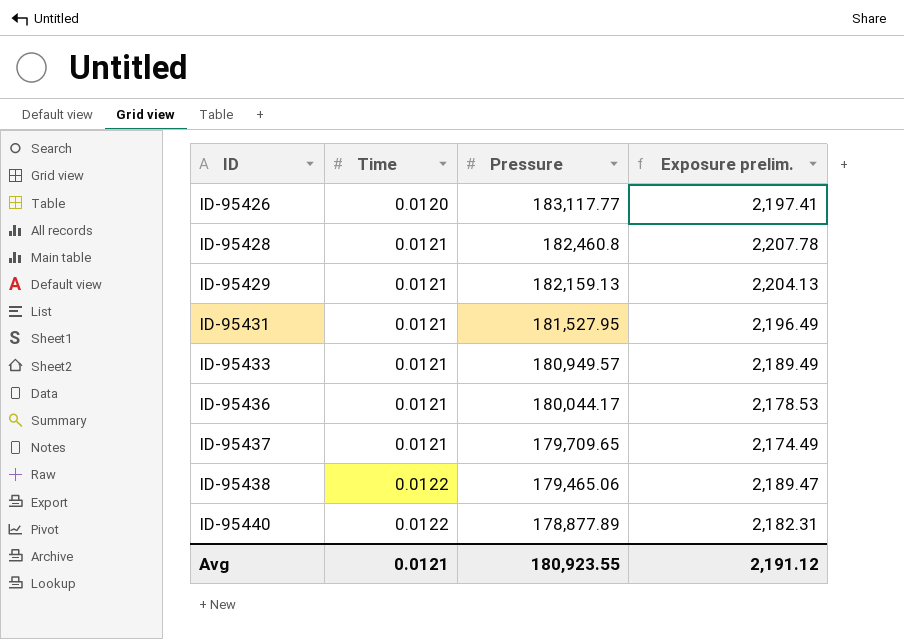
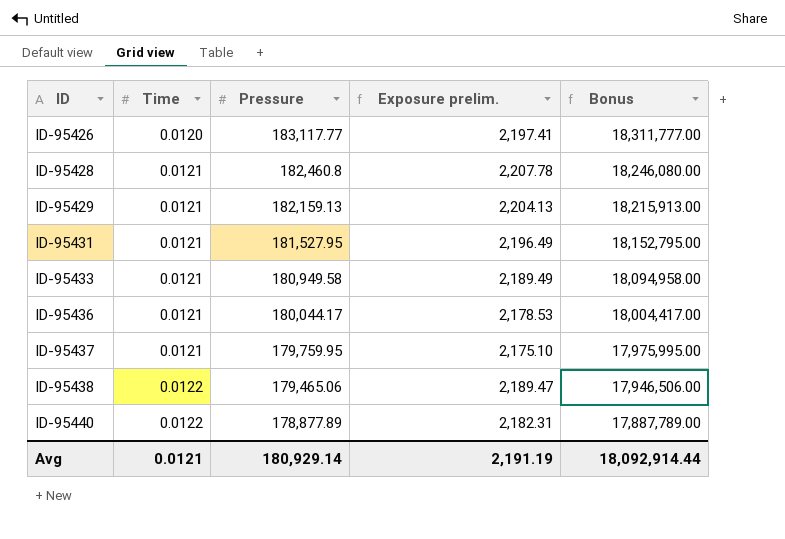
column Bonus | formula: none -> [Pressure] * 100
ID-95433 | Pressure: 180,949.57 -> 180,949.58
ID-95437 | Pressure: 179,709.65 -> 179,759.95
ID-95437 | Exposure prelim.: 2,174.49 -> 2,175.10
Avg | Pressure: 180,923.55 -> 180,929.14
Avg | Exposure prelim.: 2,191.12 -> 2,191.19

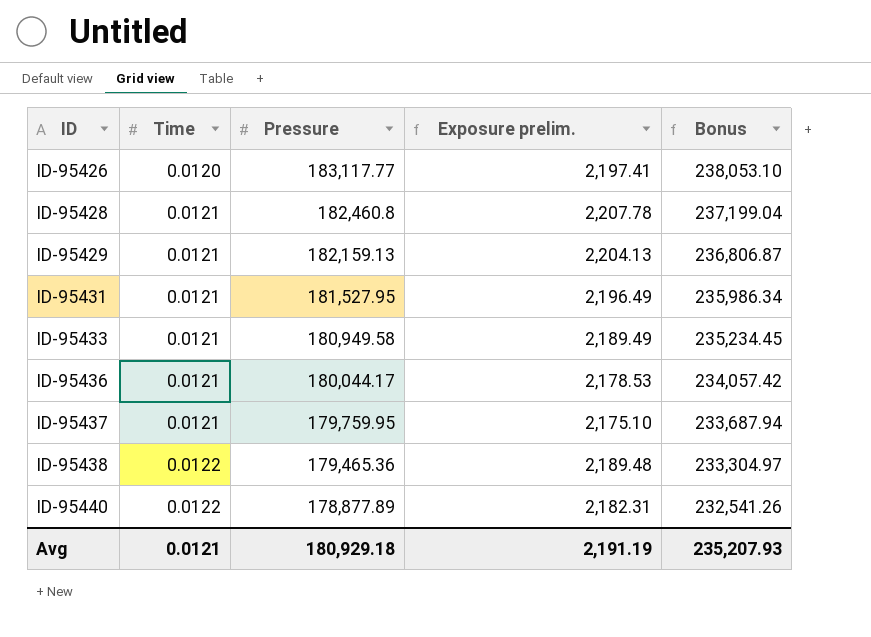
column Bonus | formula: [Pressure] * 100 -> [Pressure] * 1.3
ID-95438 | Pressure: 179,465.06 -> 179,465.36
ID-95438 | Exposure prelim.: 2,189.47 -> 2,189.48
Avg | Pressure: 180,929.14 -> 180,929.18
Avg | Bonus: 18,092,914.44 -> 235,207.93

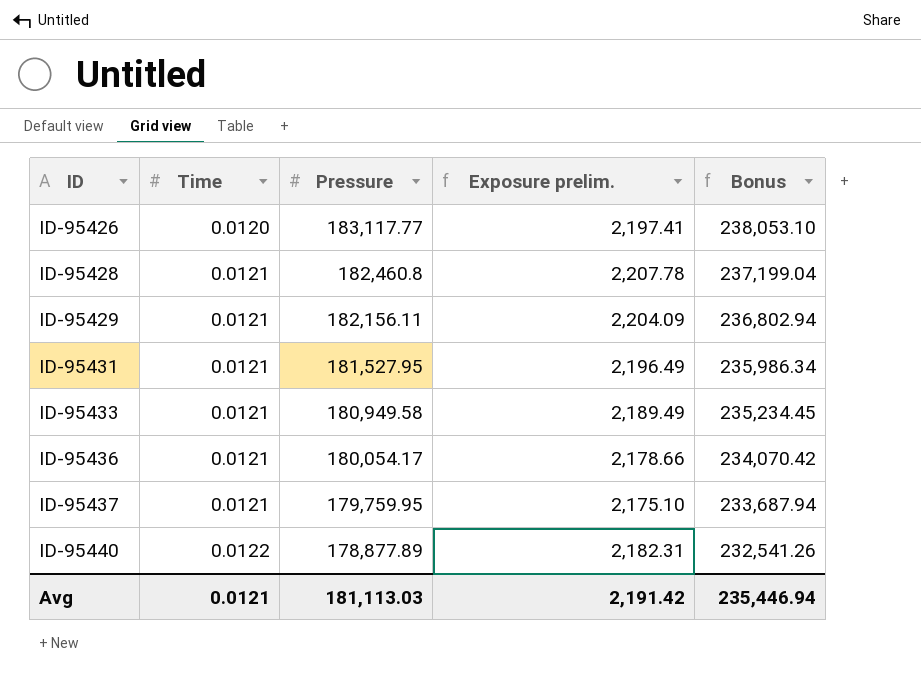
row ID-95438: 0.0122 | 179,465.36 | 2,189.48 | 233,304.97 -> none
ID-95429 | Pressure: 182,159.13 -> 182,156.11
ID-95429 | Exposure prelim.: 2,204.13 -> 2,204.09
ID-95429 | Bonus: 236,806.87 -> 236,802.94
ID-95436 | Pressure: 180,044.17 -> 180,054.17
ID-95436 | Exposure prelim.: 2,178.53 -> 2,178.66
ID-95436 | Bonus: 234,057.42 -> 234,070.42
Avg | Pressure: 180,929.18 -> 181,113.03
Avg | Exposure prelim.: 2,191.19 -> 2,191.42
Avg | Bonus: 235,207.93 -> 235,446.94

